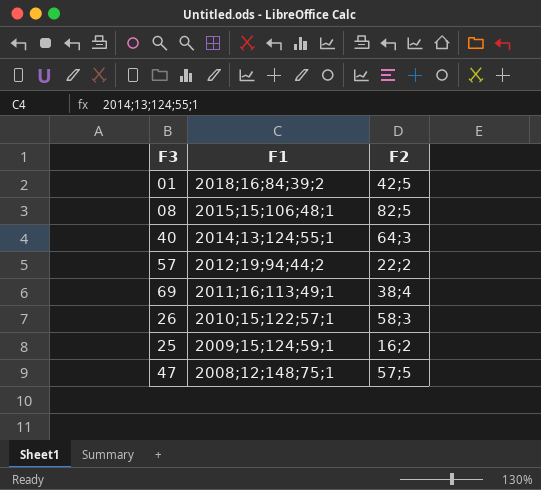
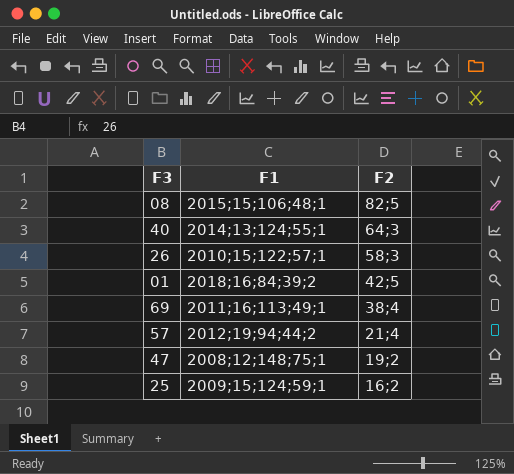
row order: F1 descending -> F2 descending
57 | F2: 22;2 -> 21;4
47 | F2: 57;5 -> 19;2

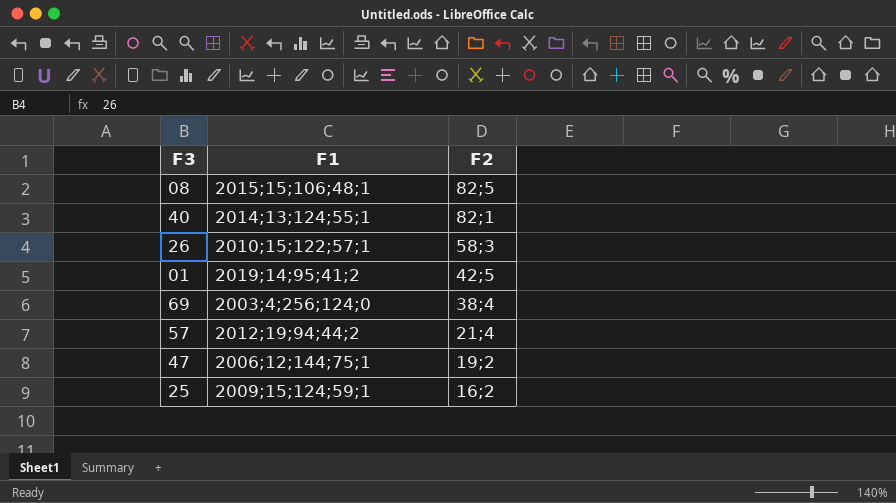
40 | F2: 64;3 -> 82;1
01 | F1: 2018;16;84;39;2 -> 2019;14;95;41;2
69 | F1: 2011;16;113;49;1 -> 2003;4;256;124;0
47 | F1: 2008;12;148;75;1 -> 2006;12;144;75;1

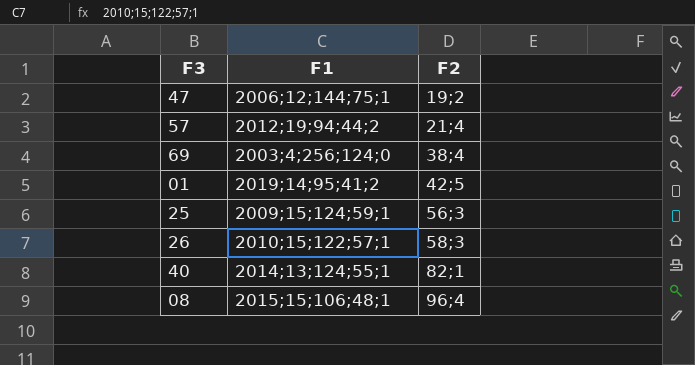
row order: F2 descending -> F2 ascending
25 | F2: 16;2 -> 56;3
08 | F2: 82;5 -> 96;4

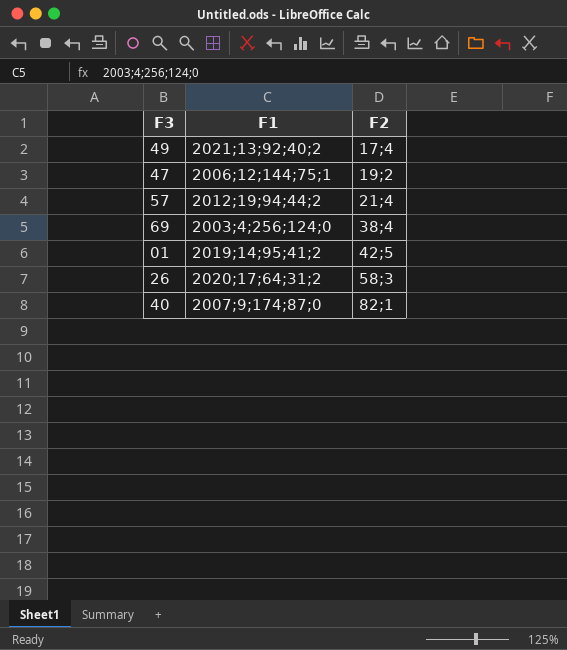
row 25: 2009;15;124;59;1 | 56;3 -> none
row 08: 2015;15;106;48;1 | 96;4 -> none
row 49: none -> 2021;13;92;40;2 | 17;4
26 | F1: 2010;15;122;57;1 -> 2020;17;64;31;2
40 | F1: 2014;13;124;55;1 -> 2007;9;174;87;0

